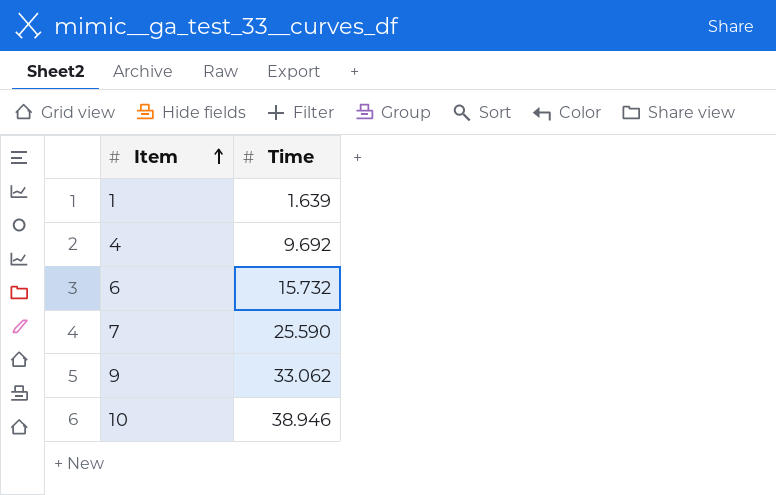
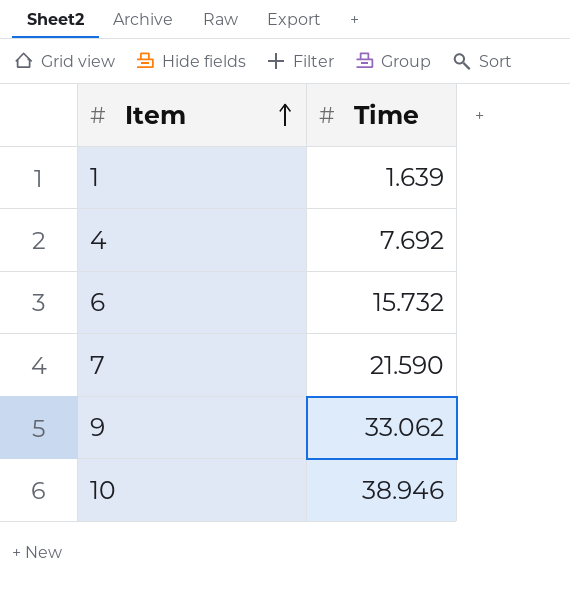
4 | Time: 9.692 -> 7.692
7 | Time: 25.590 -> 21.590

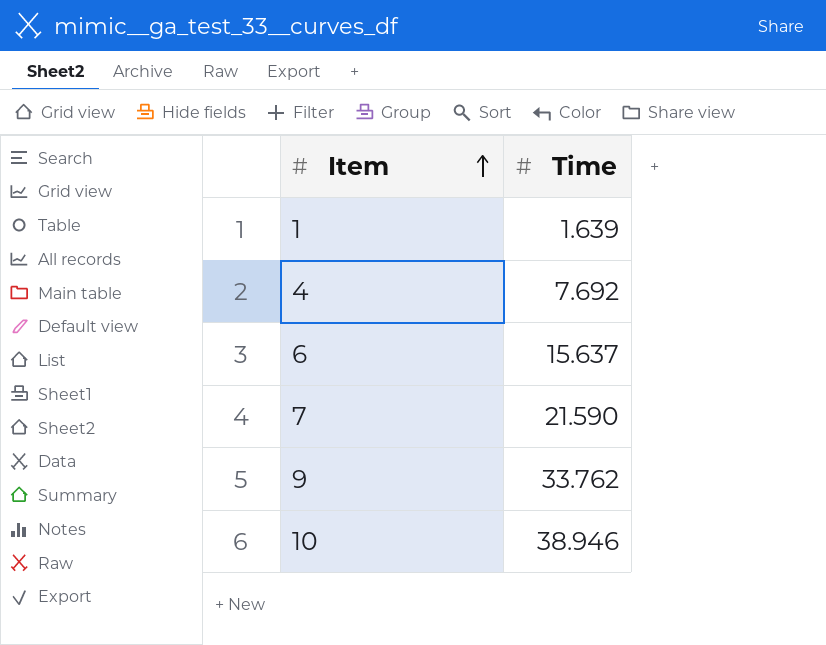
6 | Time: 15.732 -> 15.637
9 | Time: 33.062 -> 33.762

